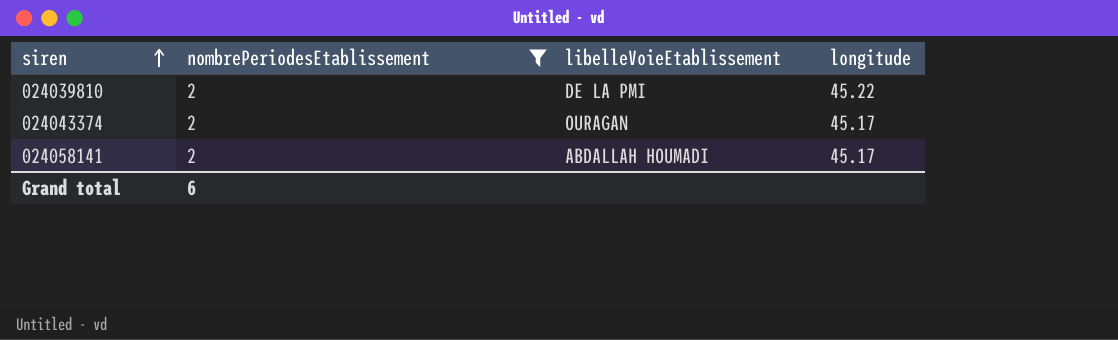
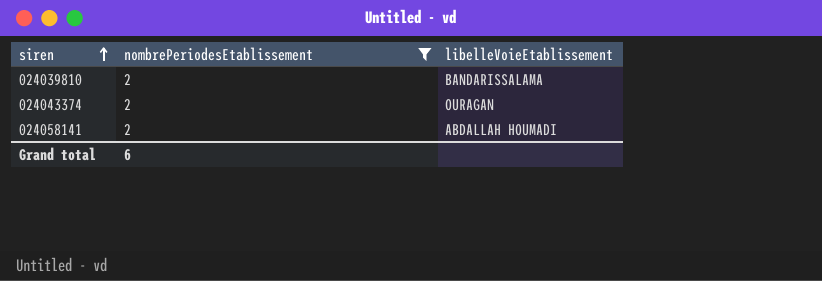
column longitude | position: 4 -> none
024039810 | libelleVoieEtablissement: DE LA PMI -> BANDARISSALAMA

